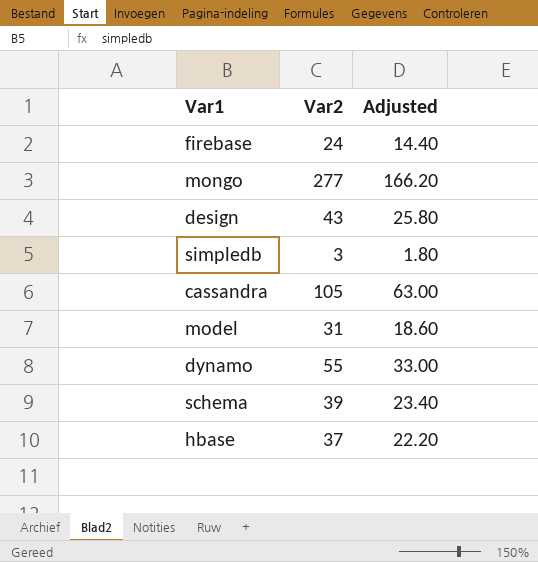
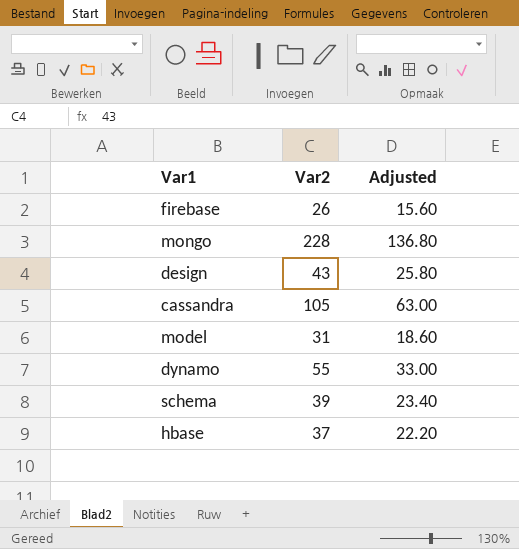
row simpledb: 3 | 1.80 -> none
firebase | Var2: 24 -> 26
firebase | Adjusted: 14.40 -> 15.60
mongo | Var2: 277 -> 228
mongo | Adjusted: 166.20 -> 136.80

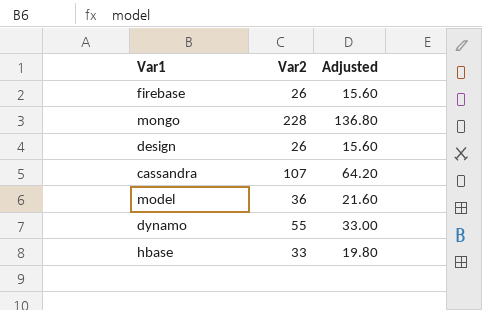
row schema: 39 | 23.40 -> none
design | Var2: 43 -> 26
design | Adjusted: 25.80 -> 15.60
cassandra | Var2: 105 -> 107
cassandra | Adjusted: 63.00 -> 64.20
model | Var2: 31 -> 36
model | Adjusted: 18.60 -> 21.60
hbase | Var2: 37 -> 33
hbase | Adjusted: 22.20 -> 19.80

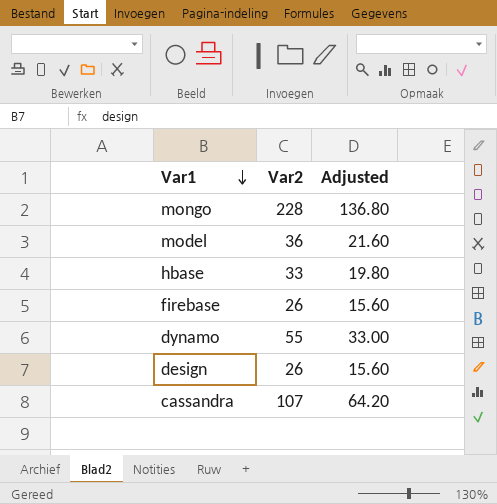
row order: none -> Var1 descending

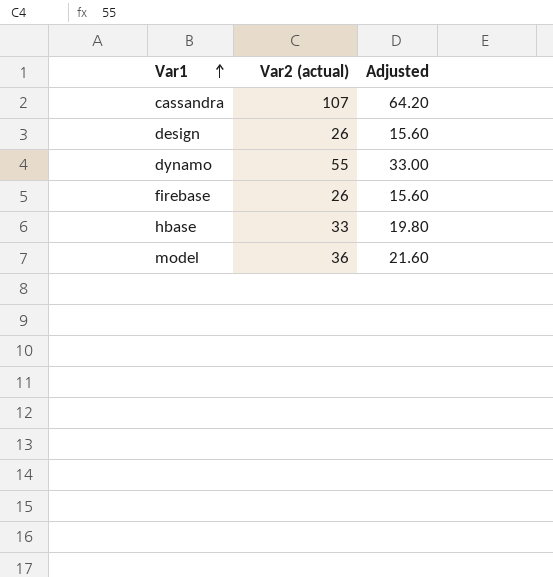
row order: Var1 descending -> Var1 ascending
column name: Var2 -> Var2 (actual)
row mongo: 228 | 136.80 -> none

